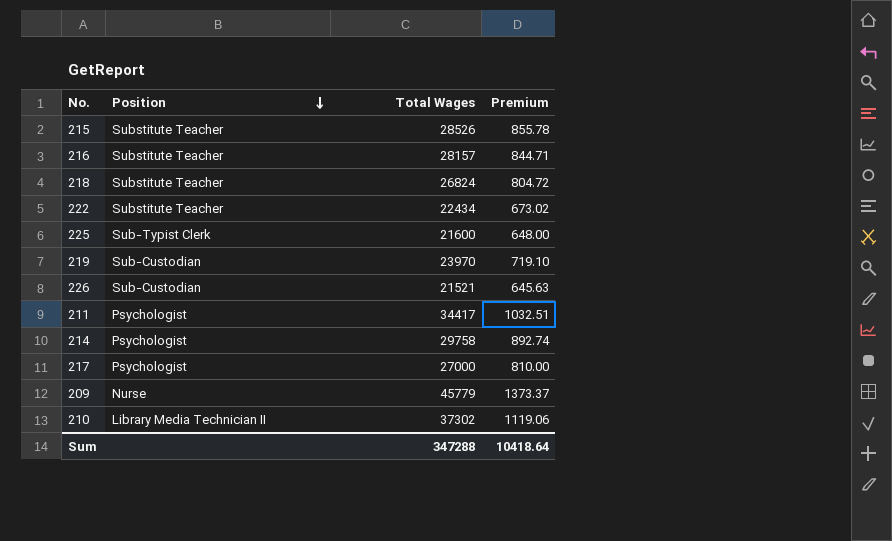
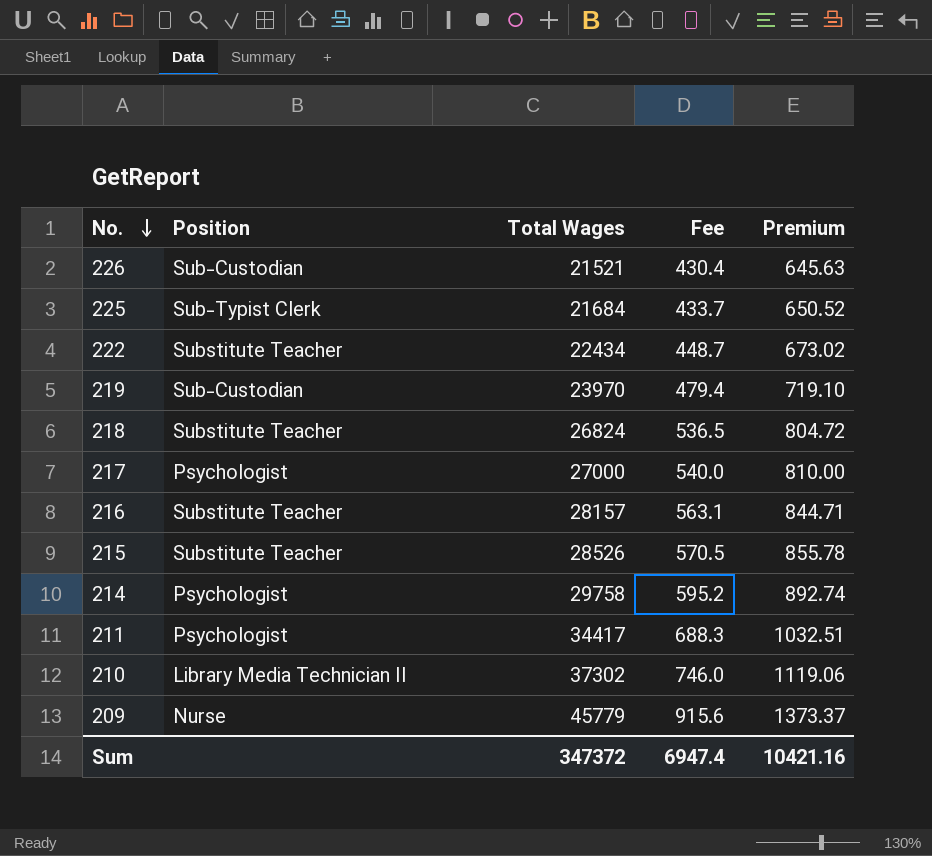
row order: Position descending -> No. descending
column Fee | formula: none -> [Total Wages] * 0.02
225 | Total Wages: 21600 -> 21684
225 | Premium: 648.00 -> 650.52
Sum | Total Wages: 347288 -> 347372
Sum | Premium: 10418.64 -> 10421.16

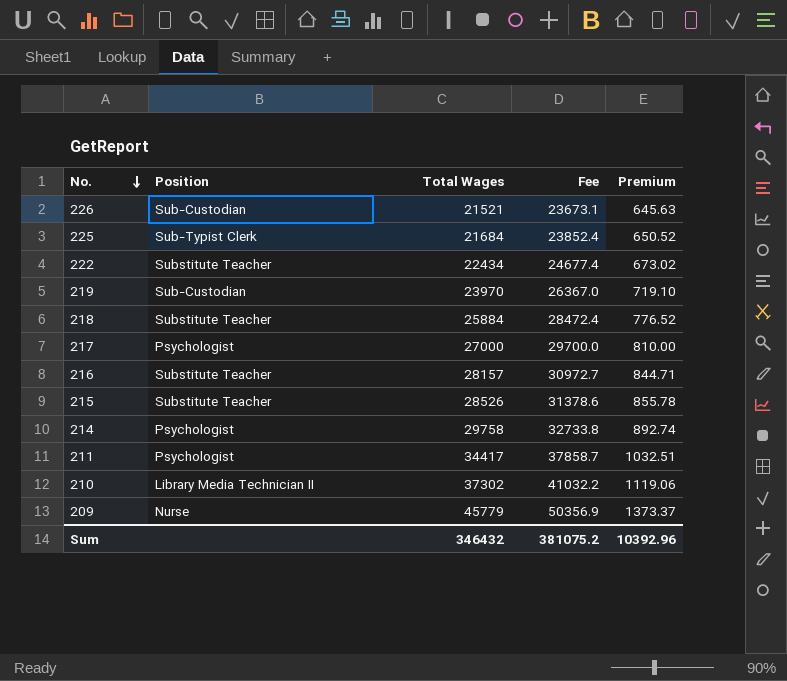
column Fee | formula: [Total Wages] * 0.02 -> [Total Wages] * 1.1
218 | Total Wages: 26824 -> 25884
218 | Premium: 804.72 -> 776.52
Sum | Total Wages: 347372 -> 346432
Sum | Fee: 6947.4 -> 381075.2
Sum | Premium: 10421.16 -> 10392.96

